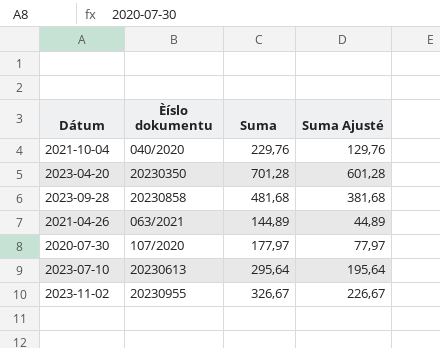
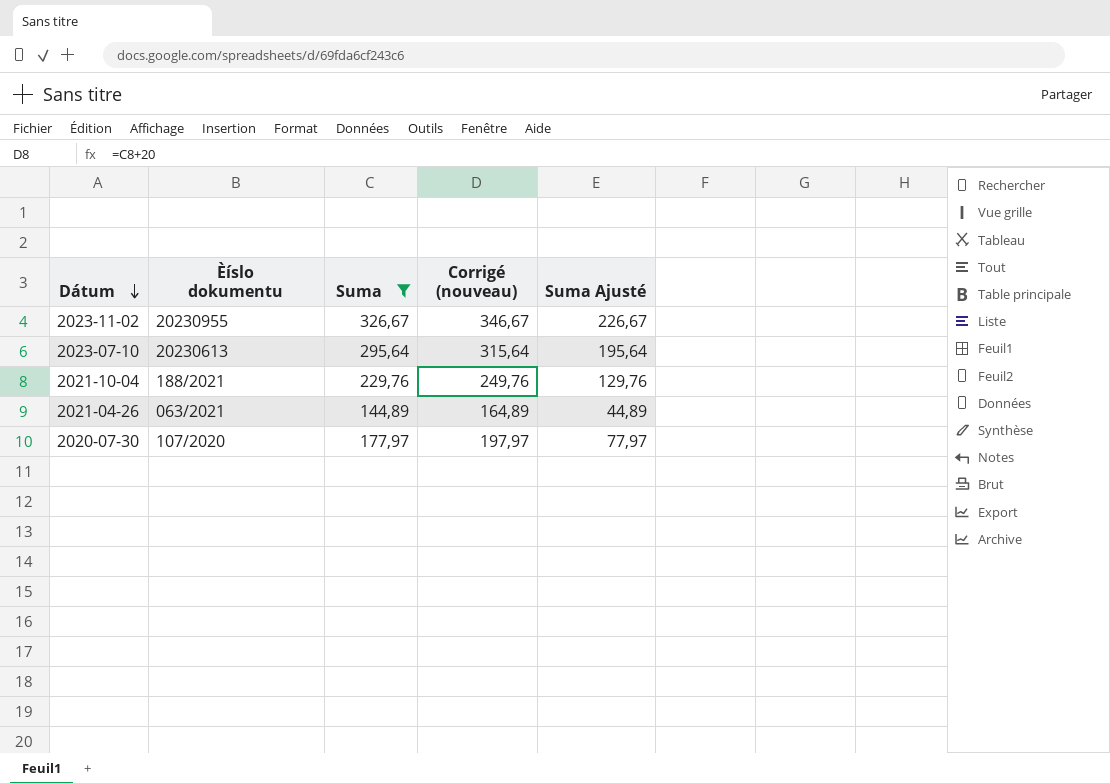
filter: none -> Suma <= 326,67
row order: none -> Dátum descending
column Corrigé (nouveau) | formula: none -> [Suma] + 20
2021-10-04 | Èíslo dokumentu: 040/2020 -> 188/2021

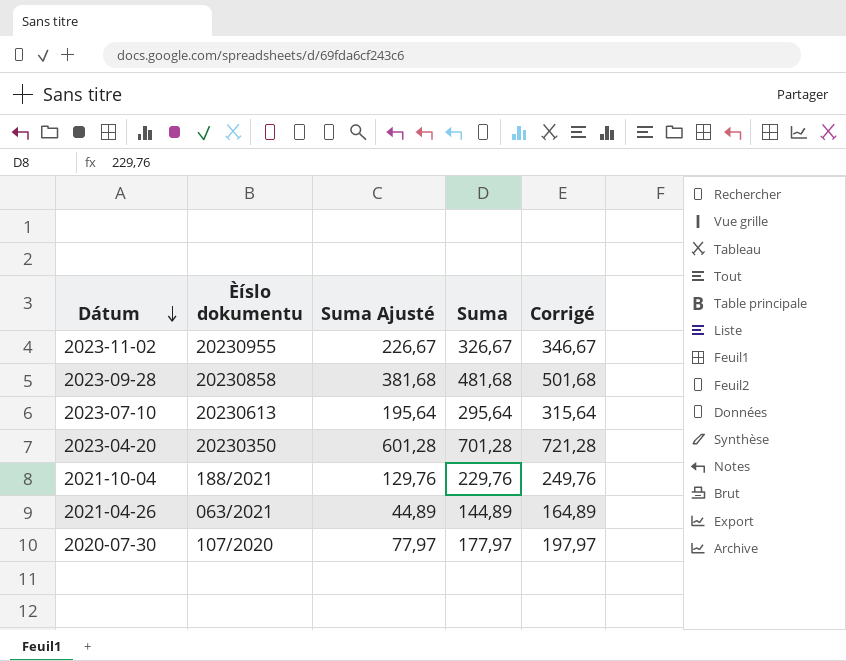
filter: Suma <= 326,67 -> none
column Suma Ajusté | position: 5 -> 3
column name: Corrigé (nouveau) -> Corrigé

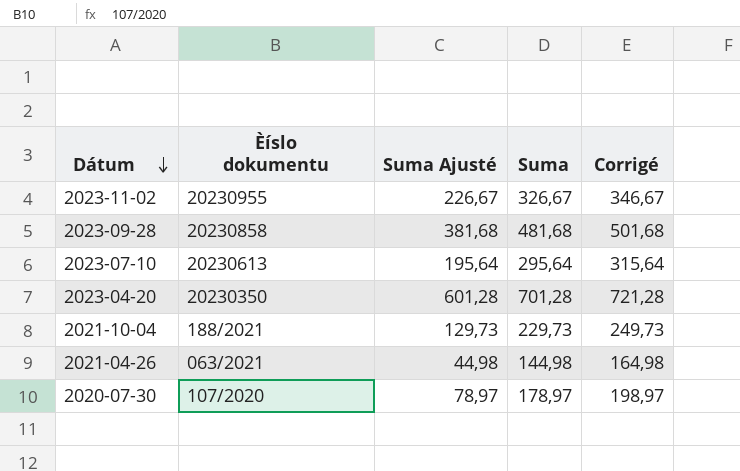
2021-10-04 | Suma Ajusté: 129,76 -> 129,73
2021-10-04 | Suma: 229,76 -> 229,73
2021-10-04 | Corrigé: 249,76 -> 249,73
2021-04-26 | Suma Ajusté: 44,89 -> 44,98
2021-04-26 | Suma: 144,89 -> 144,98
2021-04-26 | Corrigé: 164,89 -> 164,98
2020-07-30 | Suma Ajusté: 77,97 -> 78,97
2020-07-30 | Suma: 177,97 -> 178,97
2020-07-30 | Corrigé: 197,97 -> 198,97

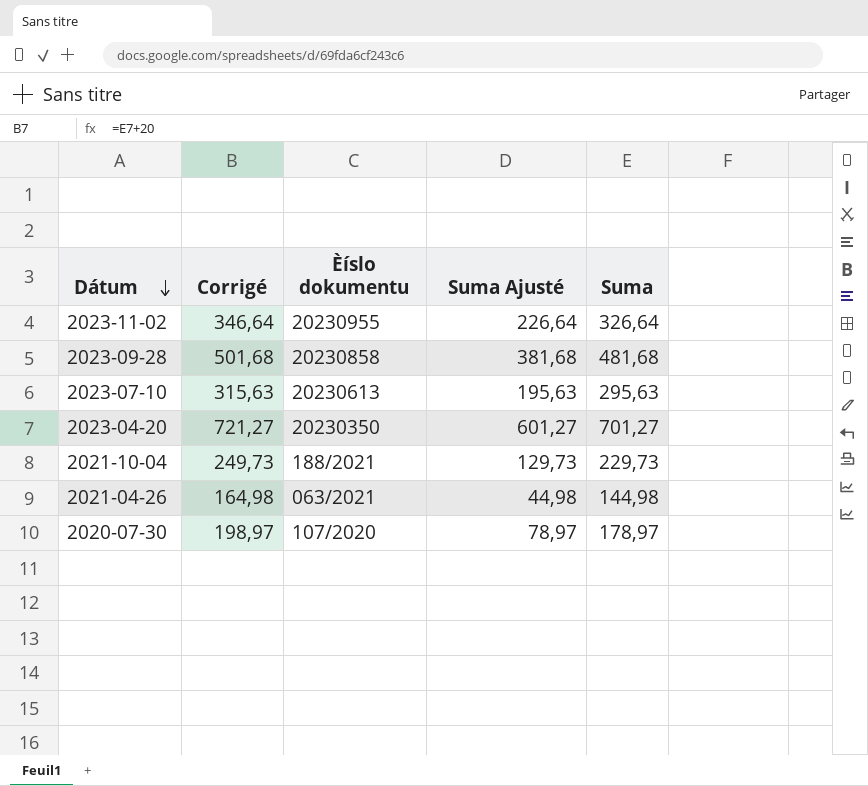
column Corrigé | position: 5 -> 2
2023-11-02 | Corrigé: 346,67 -> 346,64
2023-11-02 | Suma Ajusté: 226,67 -> 226,64
2023-11-02 | Suma: 326,67 -> 326,64
2023-07-10 | Corrigé: 315,64 -> 315,63
2023-07-10 | Suma Ajusté: 195,64 -> 195,63
2023-07-10 | Suma: 295,64 -> 295,63
2023-04-20 | Corrigé: 721,28 -> 721,27
2023-04-20 | Suma Ajusté: 601,28 -> 601,27
2023-04-20 | Suma: 701,28 -> 701,27

